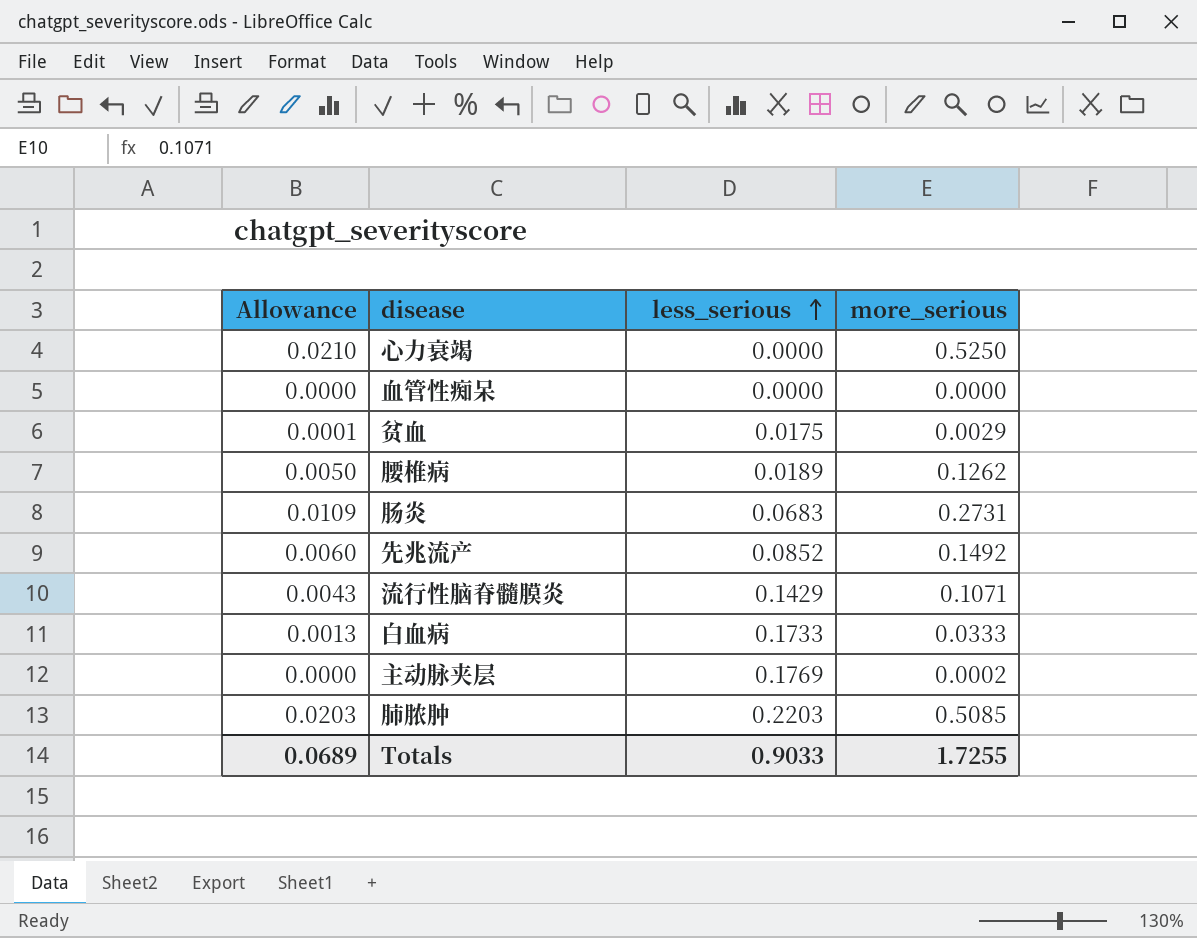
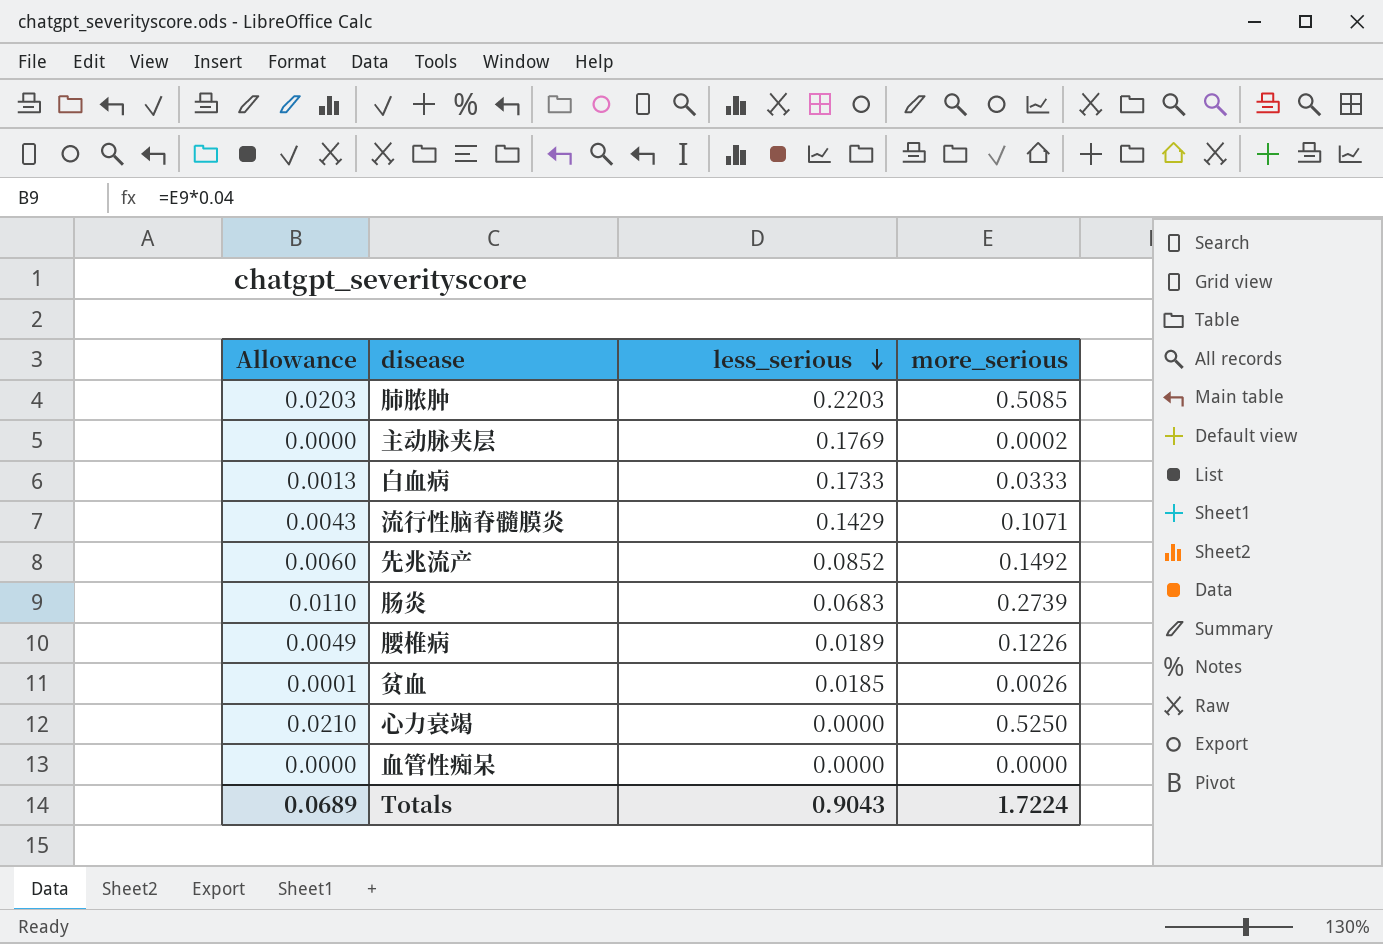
row order: less_serious ascending -> less_serious descending
肠炎 | Allowance: 0.0109 -> 0.0110
肠炎 | more_serious: 0.2731 -> 0.2739
腰椎病 | Allowance: 0.0050 -> 0.0049
腰椎病 | more_serious: 0.1262 -> 0.1226
贫血 | less_serious: 0.0175 -> 0.0185
贫血 | more_serious: 0.0029 -> 0.0026
Totals | less_serious: 0.9033 -> 0.9043
Totals | more_serious: 1.7255 -> 1.7224

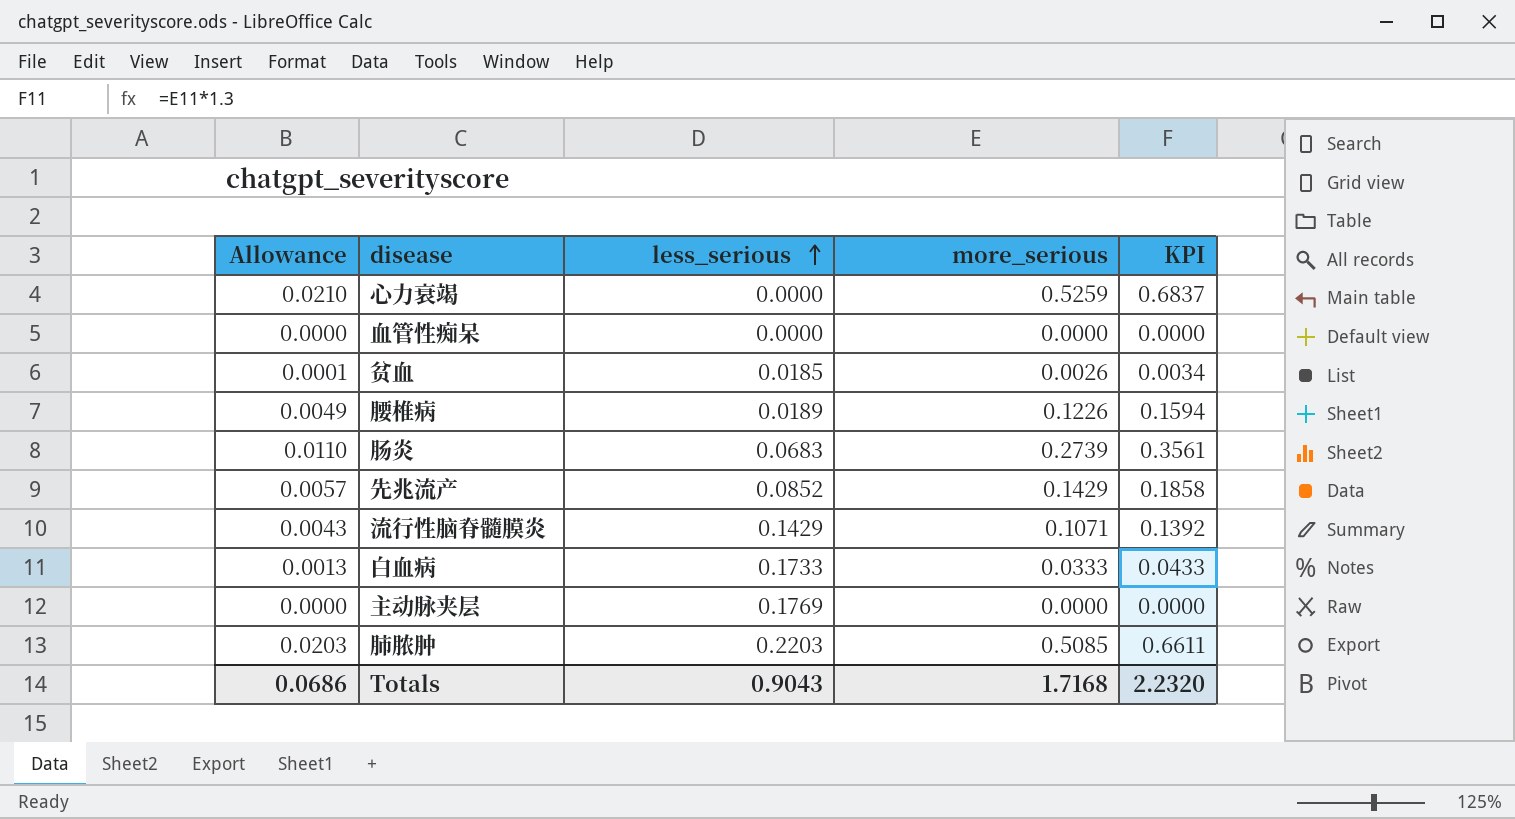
row order: less_serious descending -> less_serious ascending
column KPI | formula: none -> [more_serious] * 1.3
心力衰竭 | more_serious: 0.5250 -> 0.5259
先兆流产 | Allowance: 0.0060 -> 0.0057
先兆流产 | more_serious: 0.1492 -> 0.1429
主动脉夹层 | more_serious: 0.0002 -> 0.0000
Totals | Allowance: 0.0689 -> 0.0686
Totals | more_serious: 1.7224 -> 1.7168

